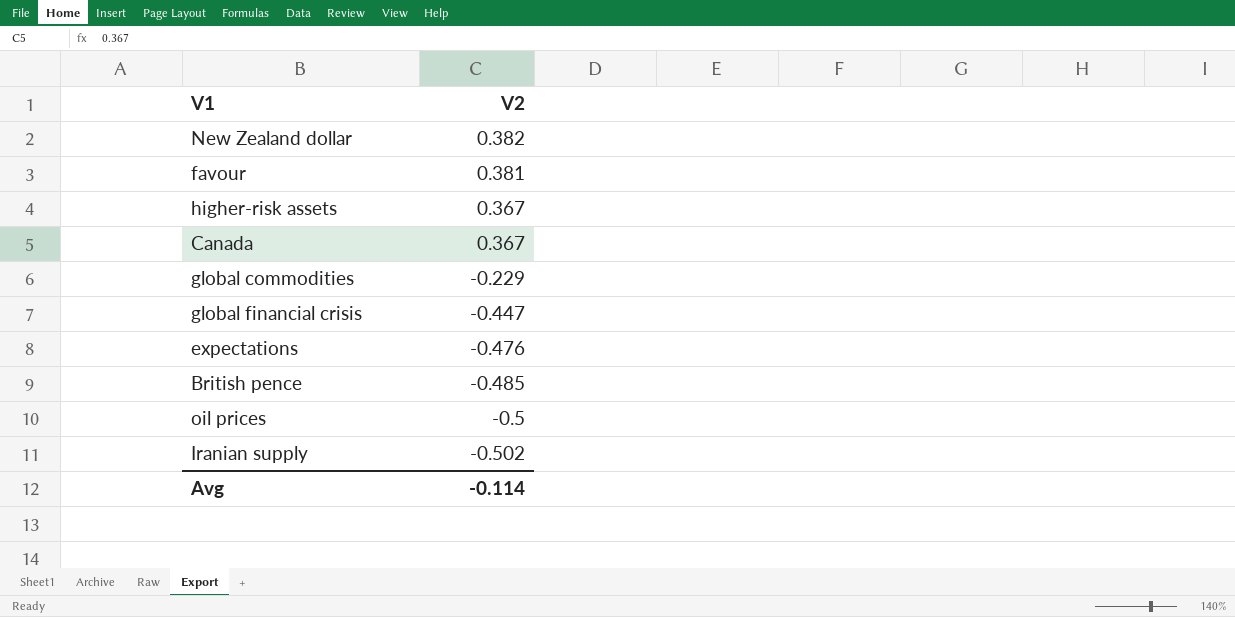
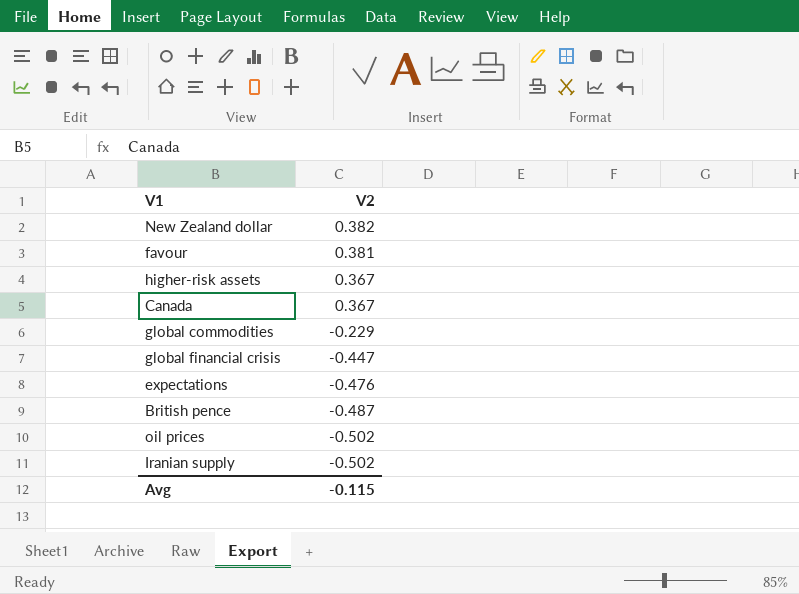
British pence | V2: -0.485 -> -0.487
oil prices | V2: -0.5 -> -0.502
Avg | V2: -0.114 -> -0.115

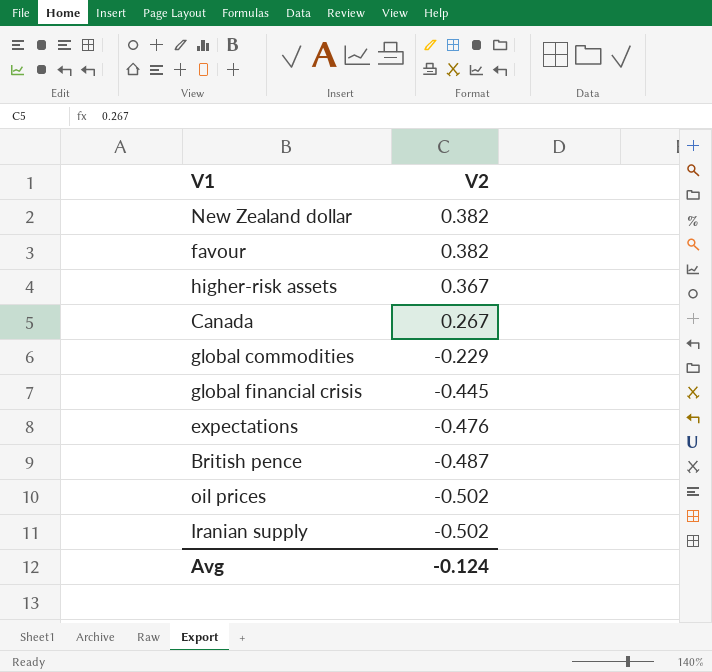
favour | V2: 0.381 -> 0.382
Canada | V2: 0.367 -> 0.267
global financial crisis | V2: -0.447 -> -0.445
Avg | V2: -0.115 -> -0.124

